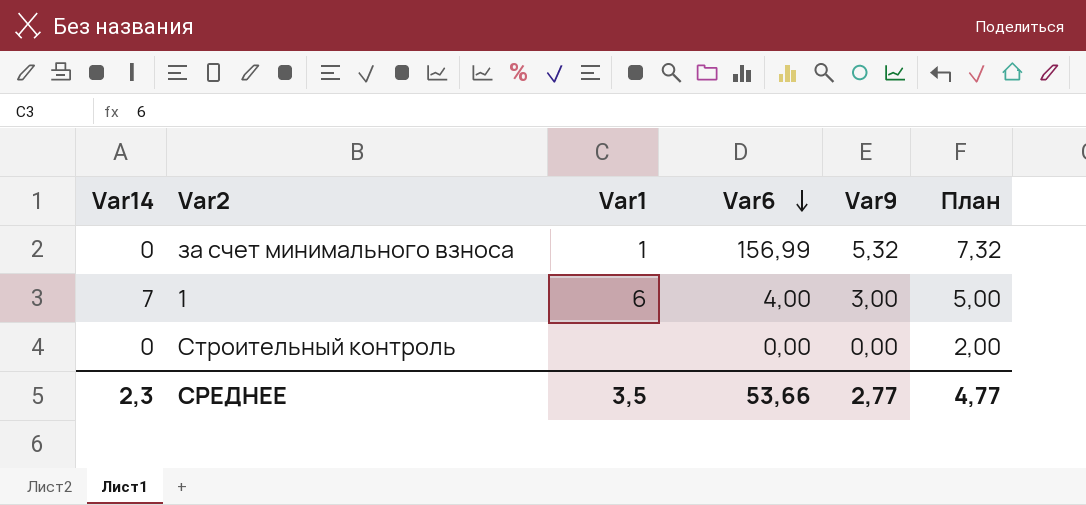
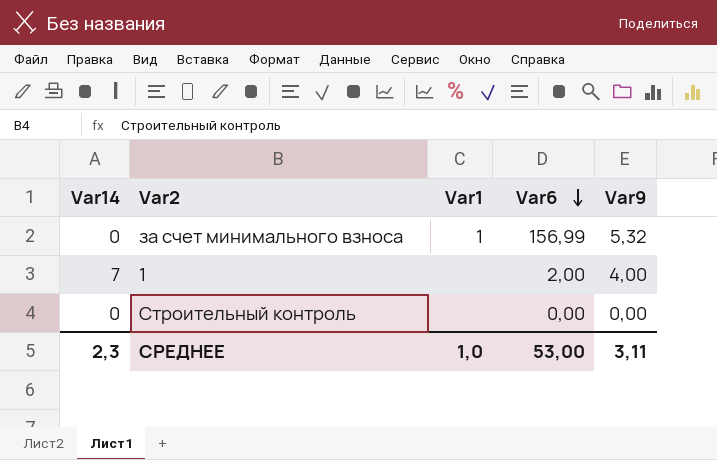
column План | formula: [Var9] + 2 -> none
1 | Var1: 6 -> none
1 | Var6: 4,00 -> 2,00
1 | Var9: 3,00 -> 4,00
СРЕДНЕЕ | Var1: 3,5 -> 1,0
СРЕДНЕЕ | Var6: 53,66 -> 53,00
СРЕДНЕЕ | Var9: 2,77 -> 3,11

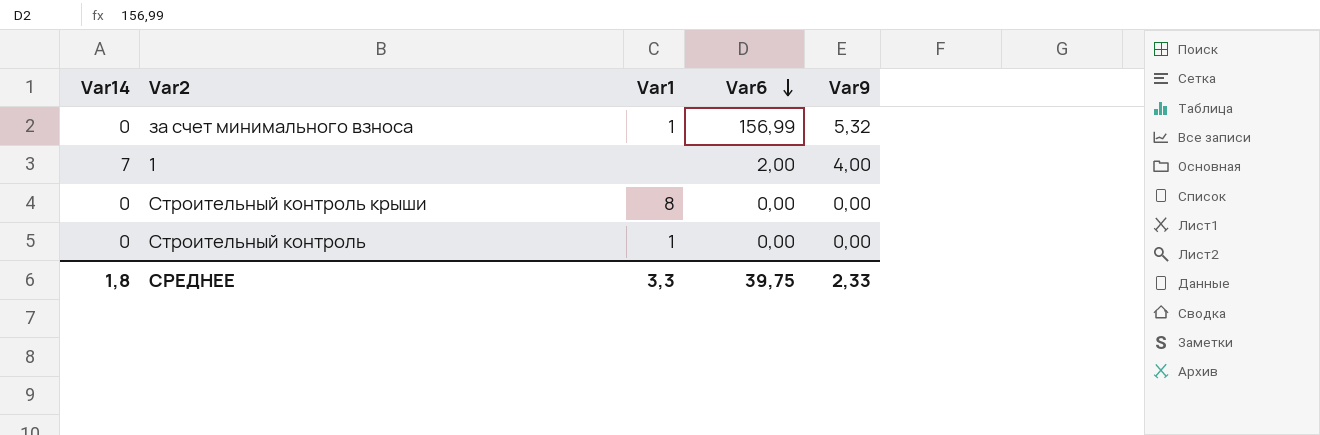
row Строительный контроль крыши: none -> 0 | 8 | 0,00 | 0,00
Строительный контроль | Var1: none -> 1
СРЕДНЕЕ | Var14: 2,3 -> 1,8
СРЕДНЕЕ | Var1: 1,0 -> 3,3
СРЕДНЕЕ | Var6: 53,00 -> 39,75
СРЕДНЕЕ | Var9: 3,11 -> 2,33

